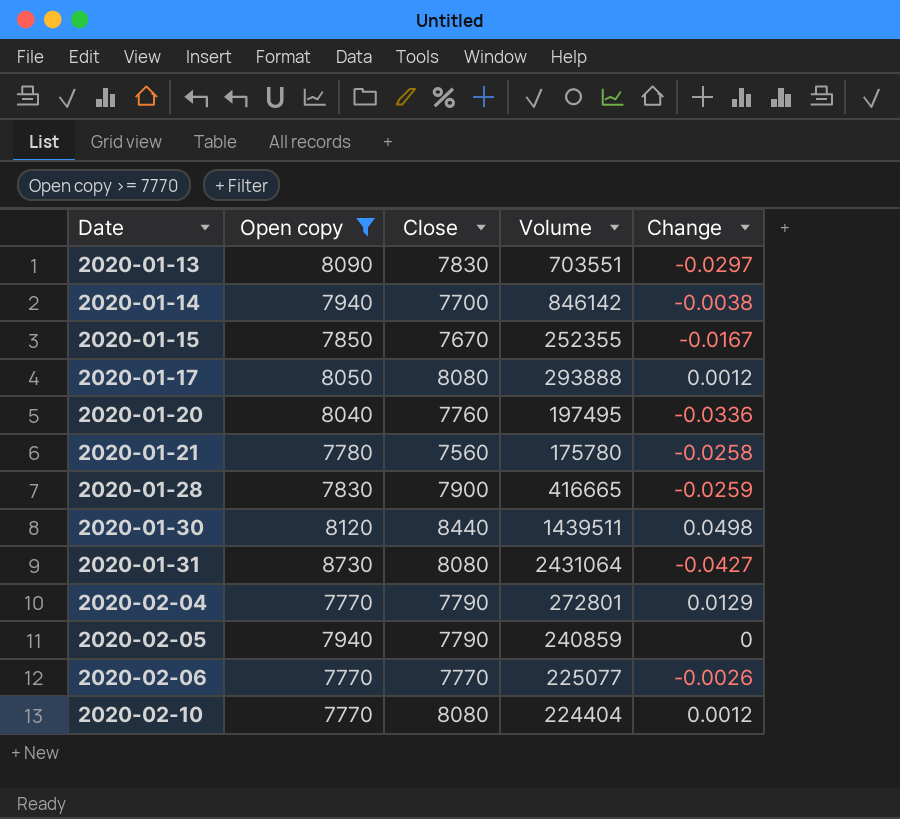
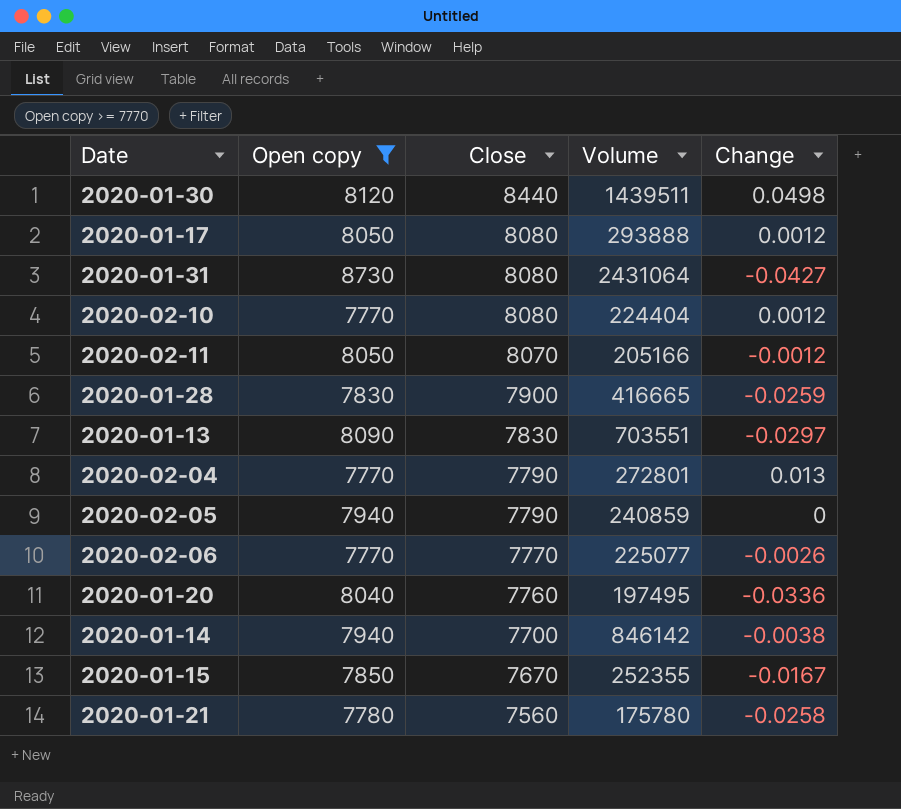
row order: Date ascending -> Close descending
row 2020-02-11: none -> 8050 | 8070 | 205166 | -0.0012
2020-02-04 | Change: 0.0129 -> 0.013

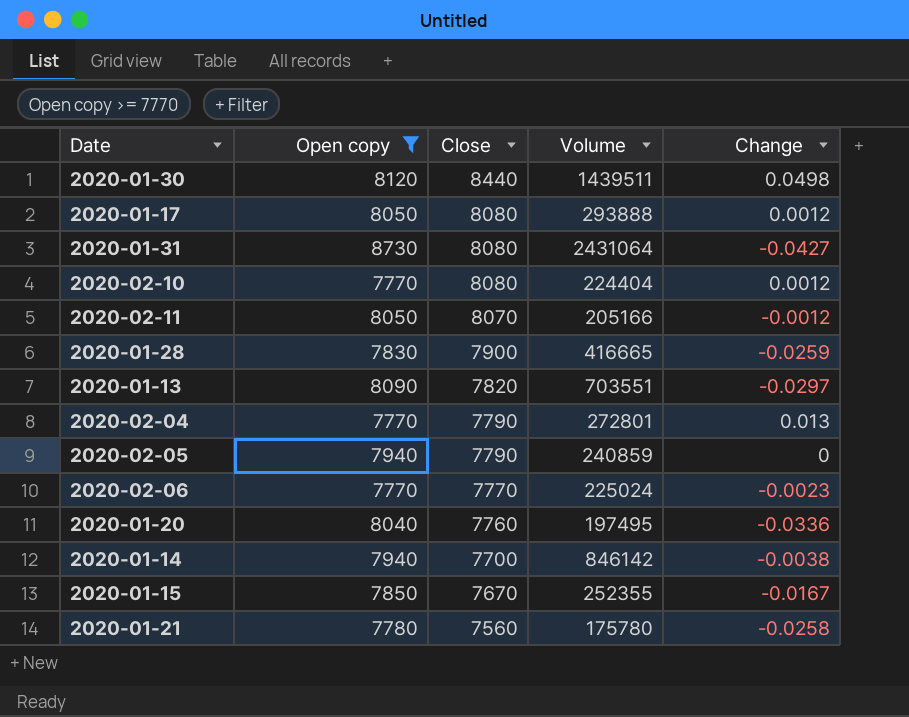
2020-01-13 | Close: 7830 -> 7820
2020-02-06 | Volume: 225077 -> 225024
2020-02-06 | Change: -0.0026 -> -0.0023

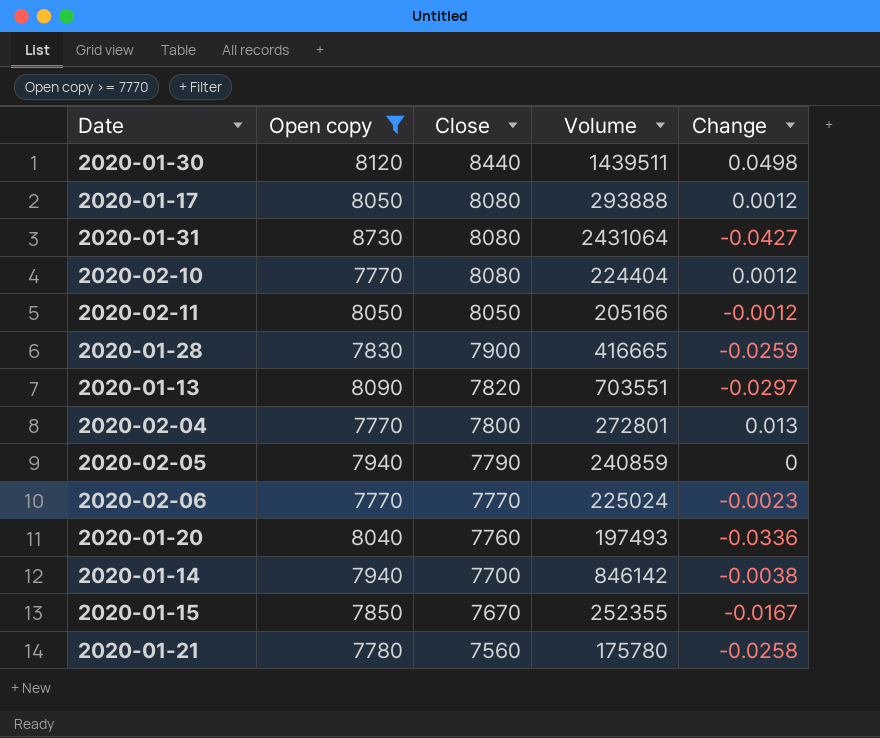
2020-02-11 | Close: 8070 -> 8050
2020-02-04 | Close: 7790 -> 7800
2020-01-20 | Volume: 197495 -> 197493

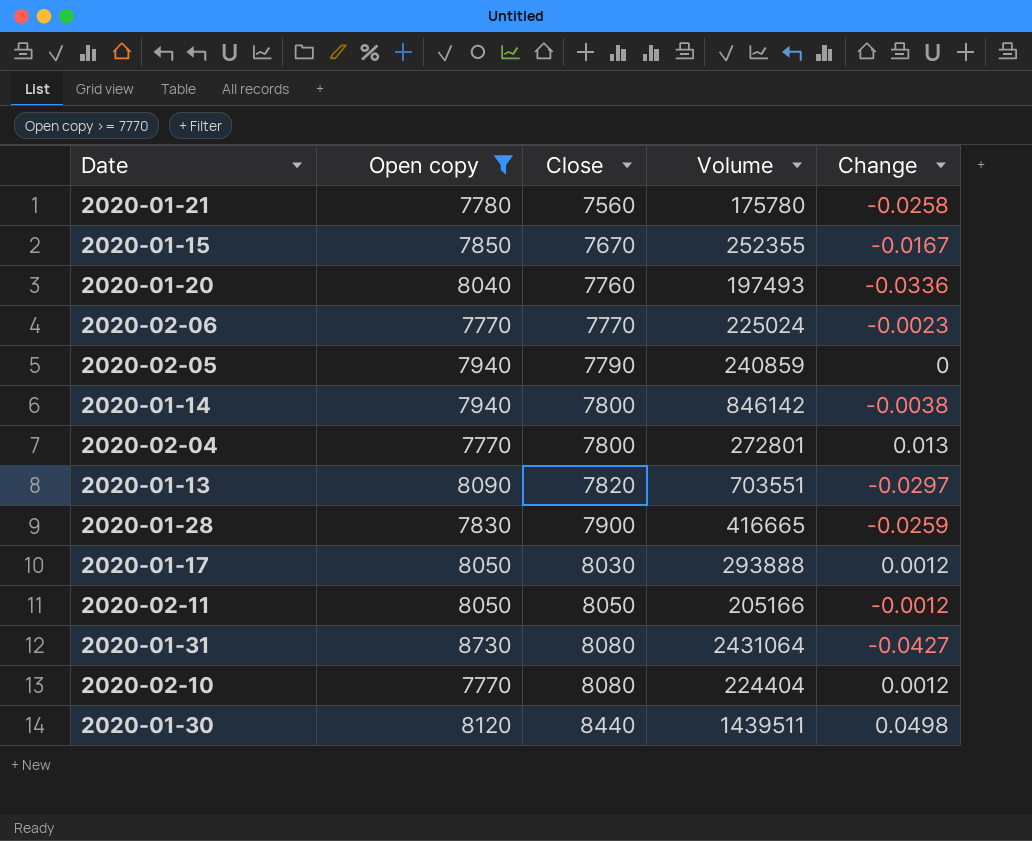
row order: Close descending -> Close ascending
2020-01-14 | Close: 7700 -> 7800
2020-01-17 | Close: 8080 -> 8030

